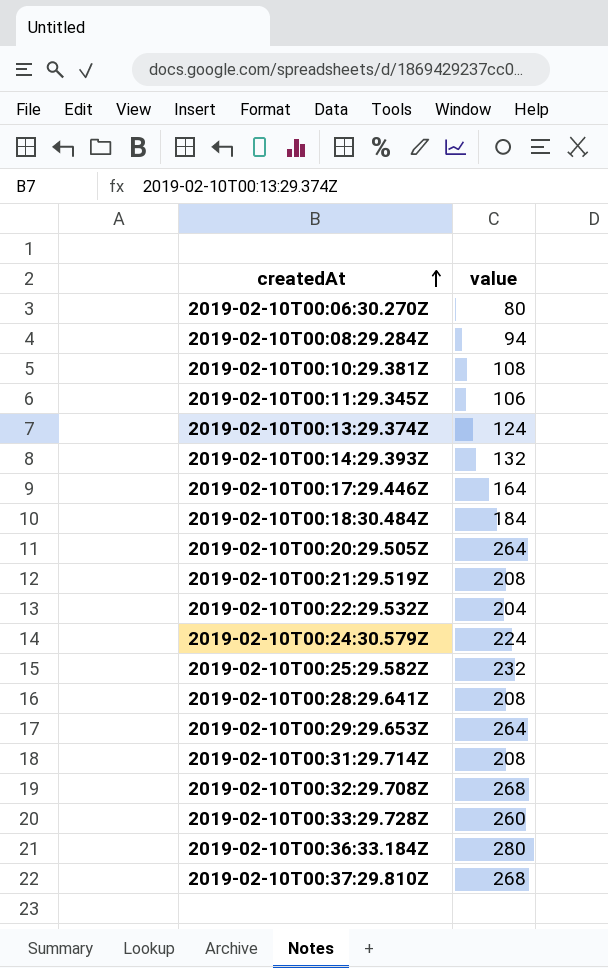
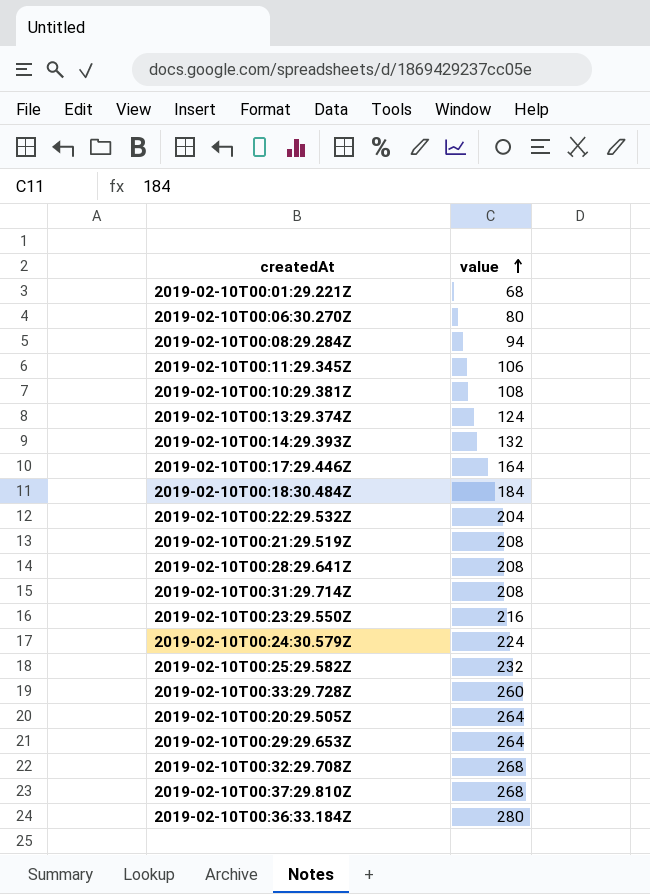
row order: createdAt ascending -> value ascending
row 2019-02-10T00:01:29.221Z: none -> 68
row 2019-02-10T00:23:29.550Z: none -> 216

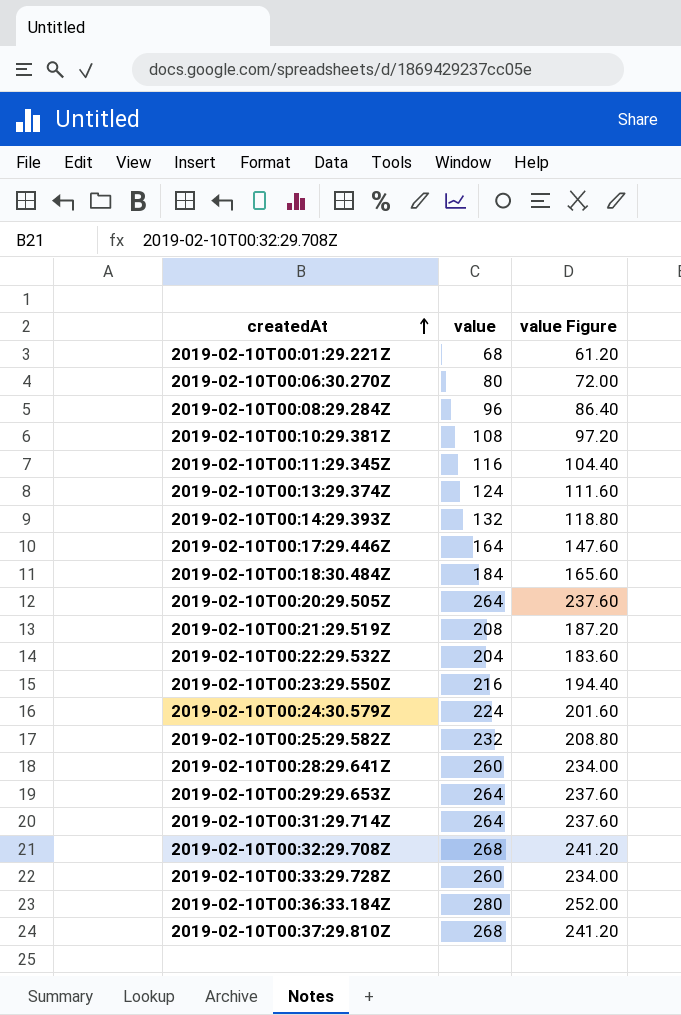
row order: value ascending -> createdAt ascending
column value Figure | formula: none -> [value] * 0.9
2019-02-10T00:08:29.284Z | value: 94 -> 96
2019-02-10T00:11:29.345Z | value: 106 -> 116
2019-02-10T00:28:29.641Z | value: 208 -> 260
2019-02-10T00:31:29.714Z | value: 208 -> 264

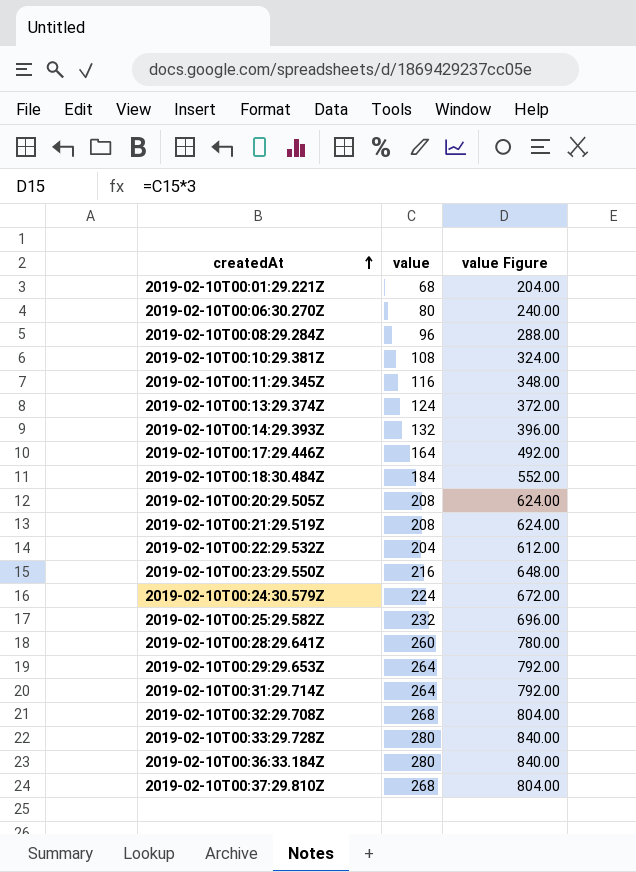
column value Figure | formula: [value] * 0.9 -> [value] * 3
2019-02-10T00:20:29.505Z | value: 264 -> 208
2019-02-10T00:33:29.728Z | value: 260 -> 280

